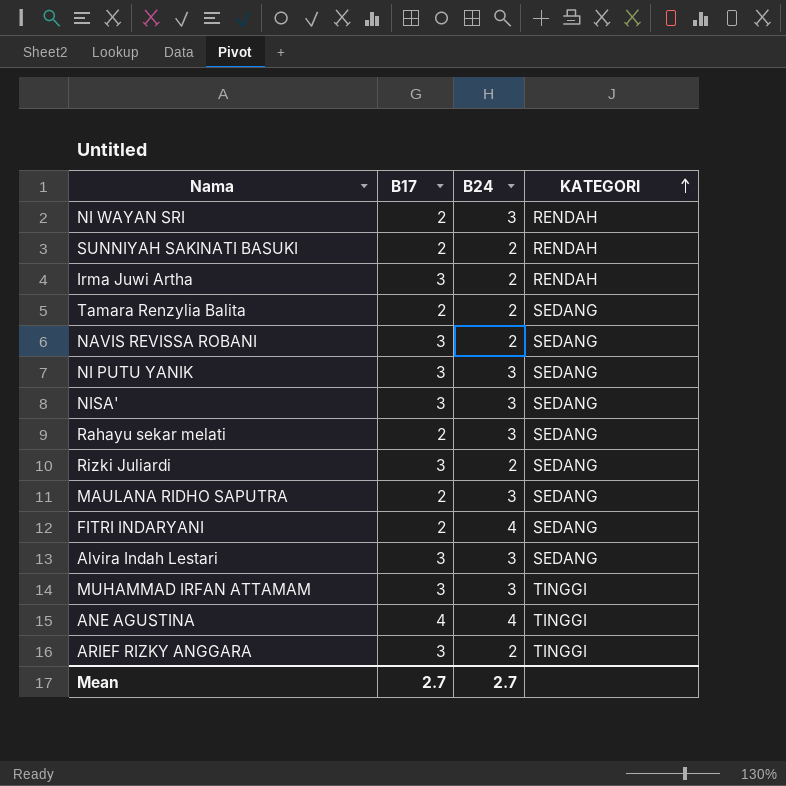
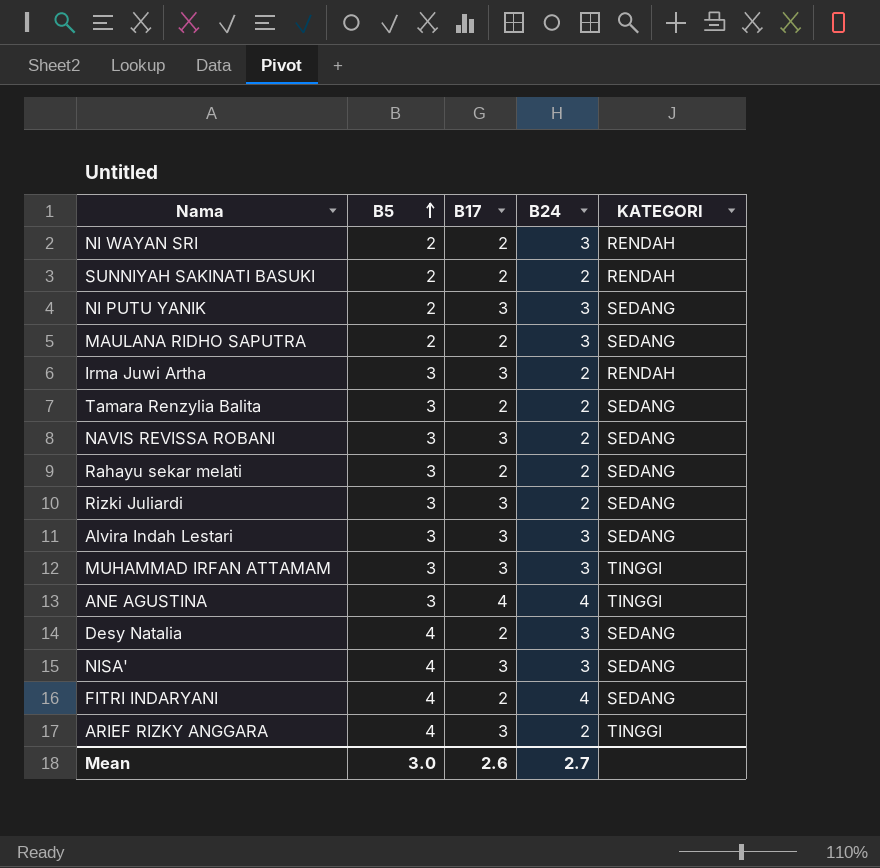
row order: KATEGORI ascending -> B5 ascending
column B5 | position: none -> 2
Rahayu sekar melati | B24: 3 -> 2
row Desy Natalia: none -> 4 | 2 | 3 | SEDANG
Mean | B17: 2.7 -> 2.6

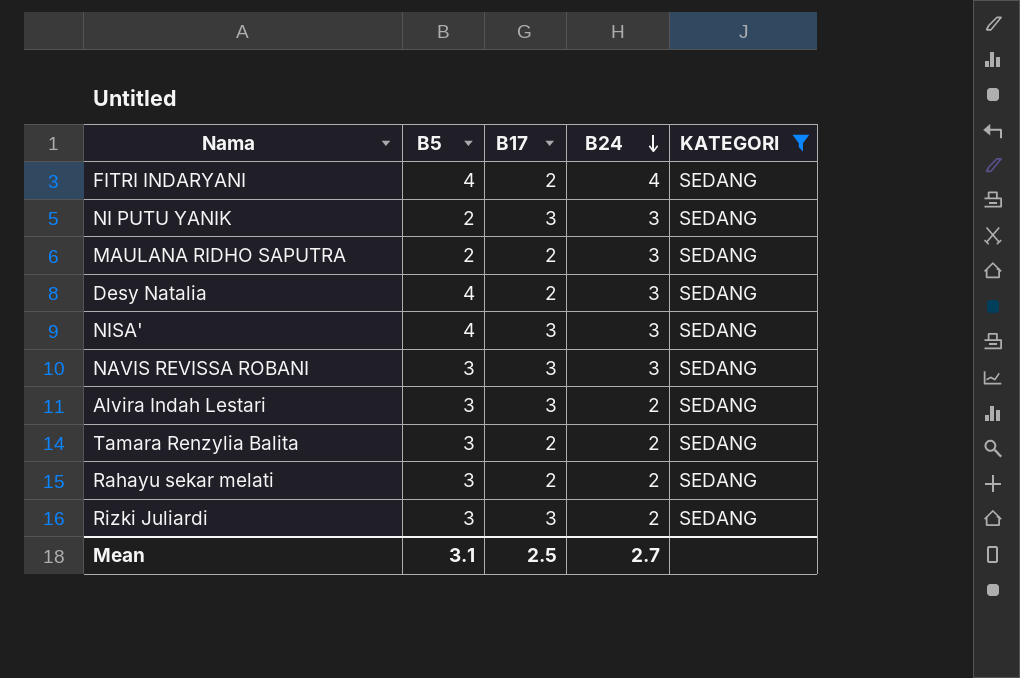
filter: none -> KATEGORI = SEDANG
row order: B5 ascending -> B24 descending
NAVIS REVISSA ROBANI | B24: 2 -> 3
Alvira Indah Lestari | B24: 3 -> 2
Mean | B5: 3.0 -> 3.1
Mean | B17: 2.6 -> 2.5

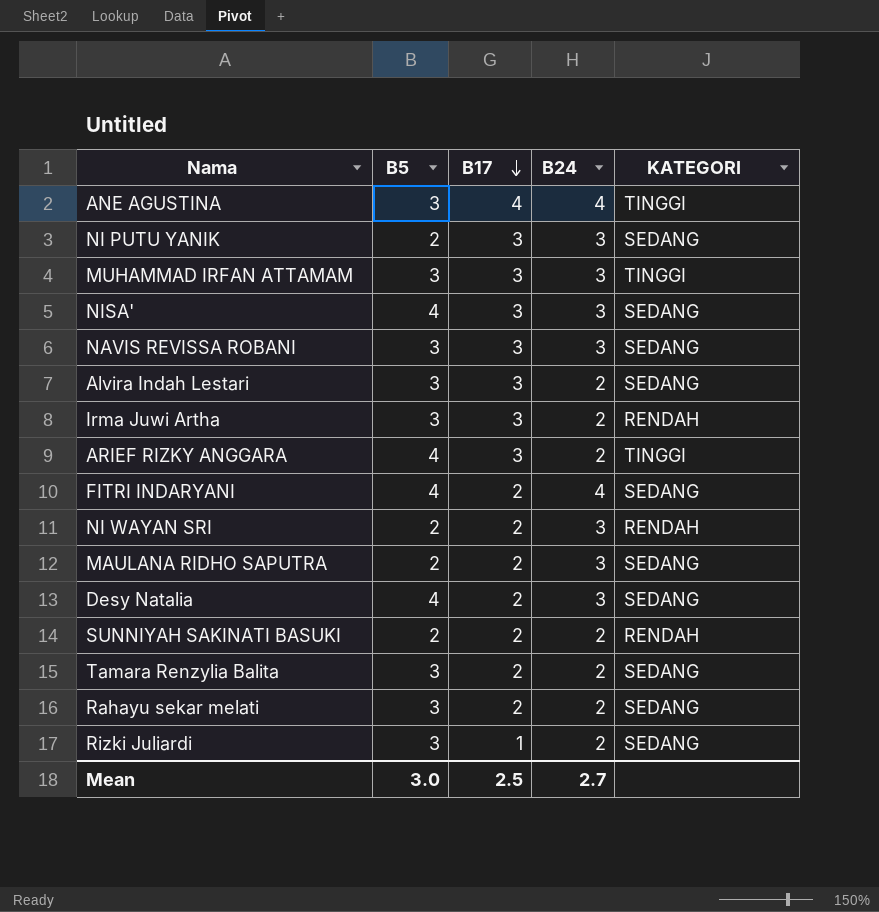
filter: KATEGORI = SEDANG -> none
row order: B24 descending -> B17 descending
Rizki Juliardi | B17: 3 -> 1
Mean | B5: 3.1 -> 3.0

